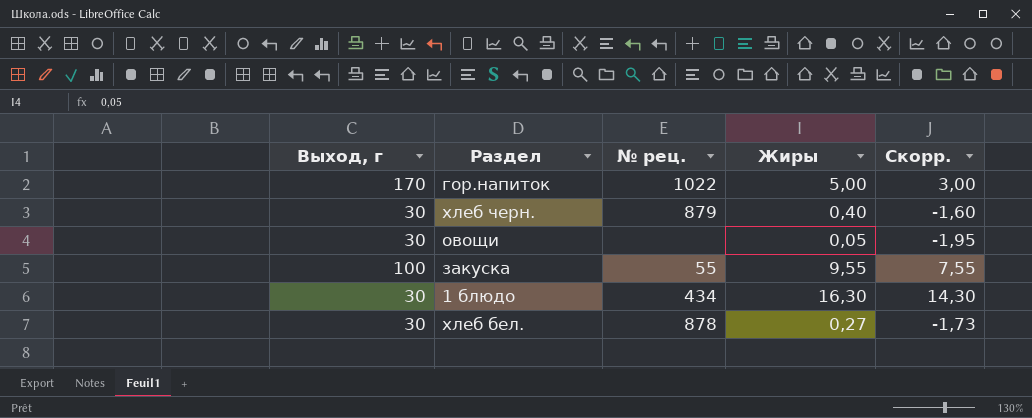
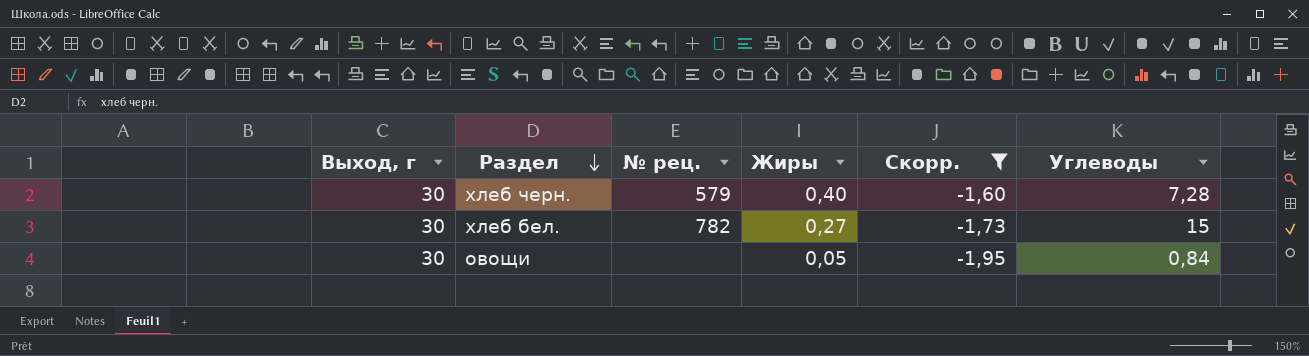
filter: none -> Скорр. <= -1,60
row order: none -> Раздел descending
column Углеводы | position: none -> 6
хлеб черн. | № рец.: 879 -> 579
хлеб бел. | № рец.: 878 -> 782

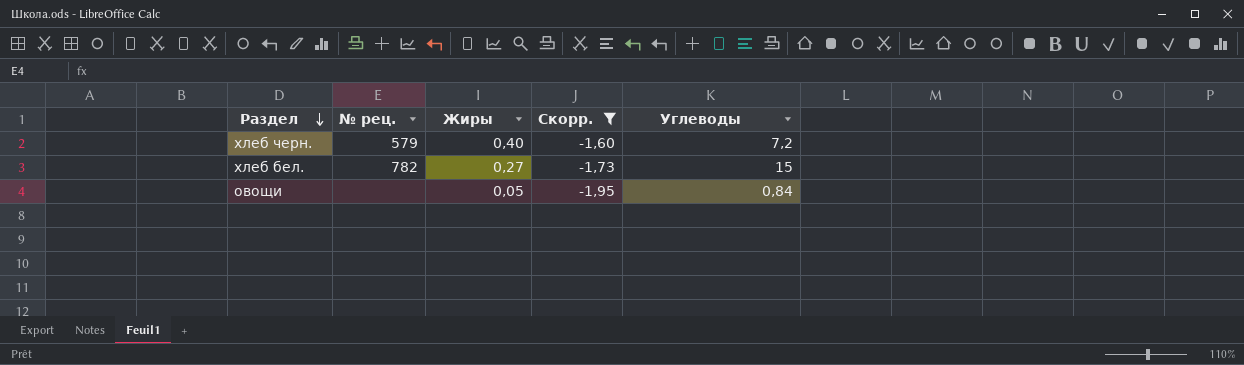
column Выход, г | position: 1 -> none
хлеб черн. | Углеводы: 7,28 -> 7,2

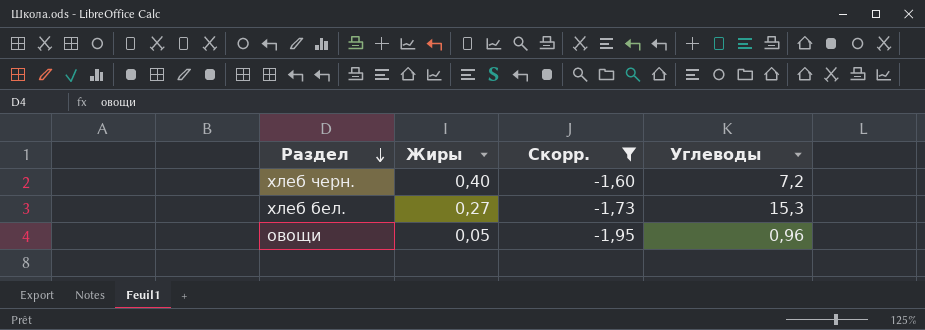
column № рец. | position: 2 -> none
хлеб бел. | Углеводы: 15 -> 15,3
овощи | Углеводы: 0,84 -> 0,96

